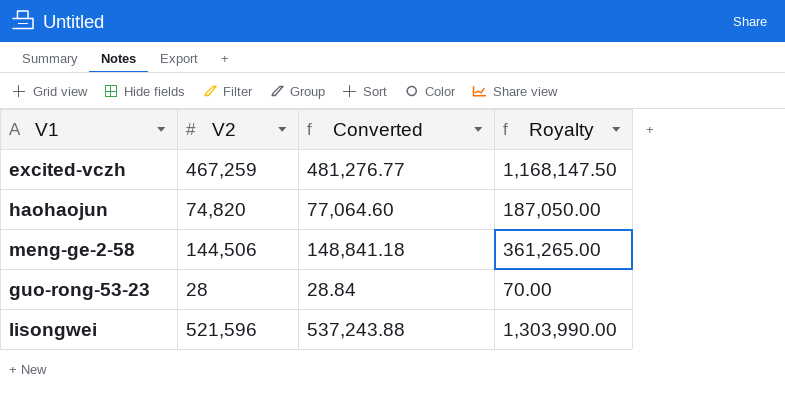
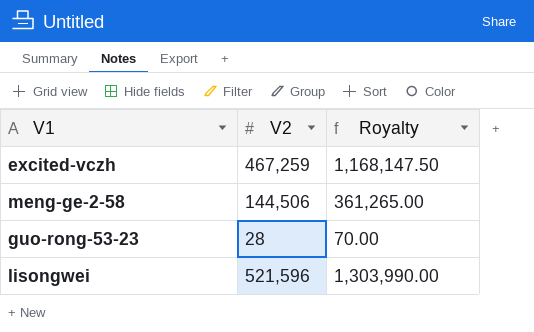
column Converted | formula: [V2] * 1.03 -> none
row haohaojun: 74,820 | 77,064.60 | 187,050.00 -> none

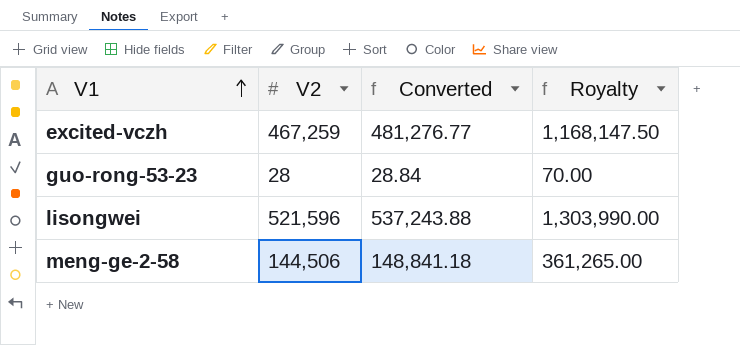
row order: none -> V1 ascending
column Converted | formula: none -> [V2] * 1.03

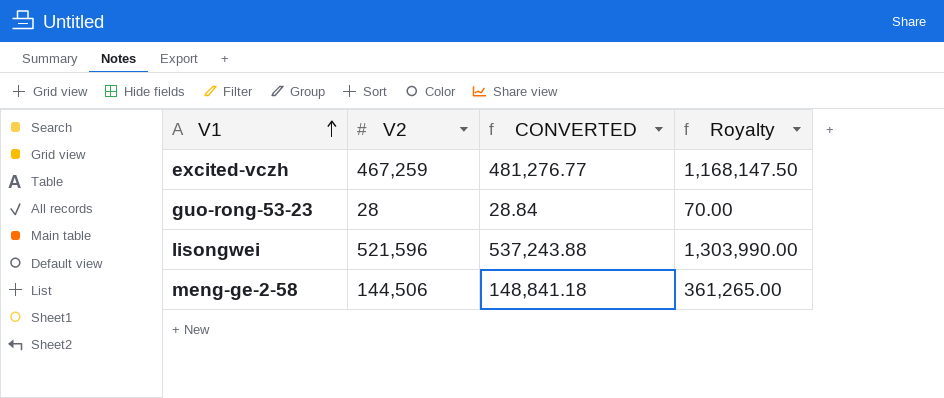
column name: Converted -> CONVERTED

